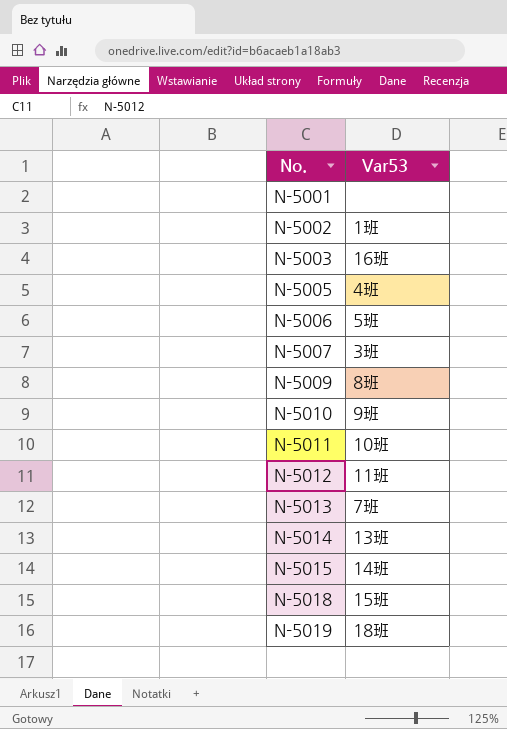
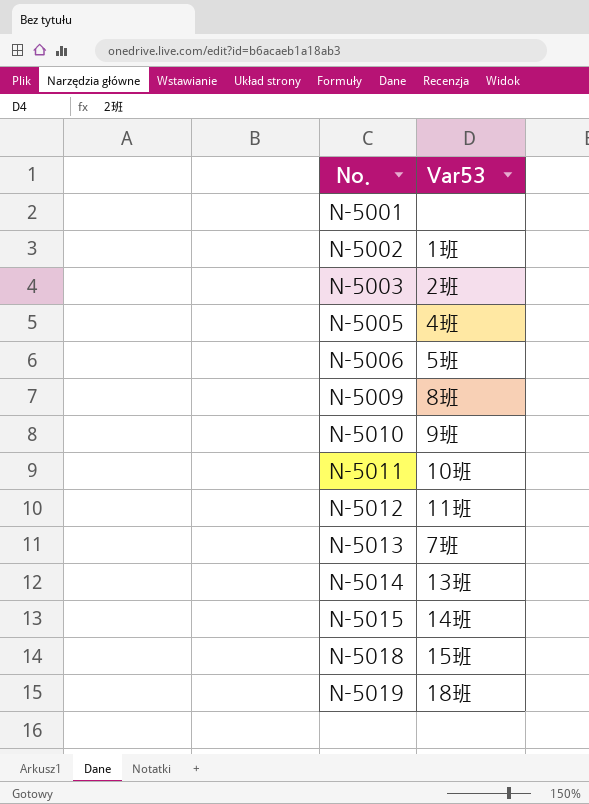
row N-5007: 3班 -> none
N-5003 | Var53: 16班 -> 2班

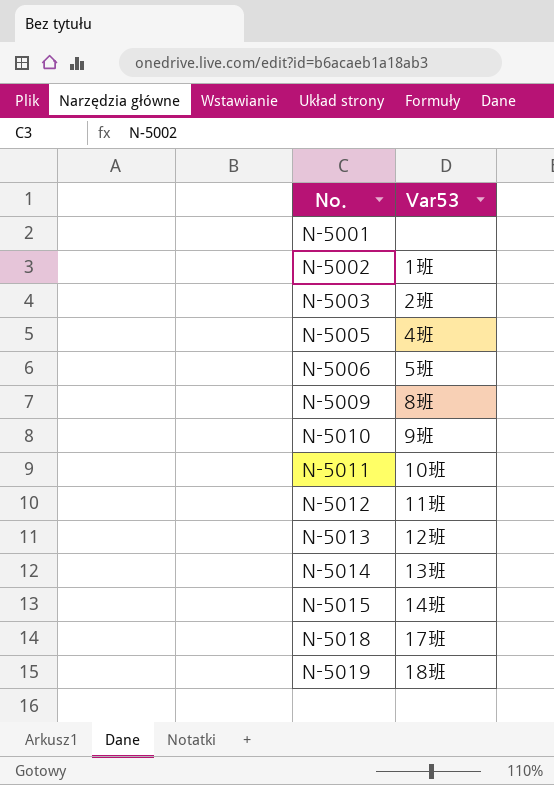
N-5013 | Var53: 7班 -> 12班
N-5018 | Var53: 15班 -> 17班

